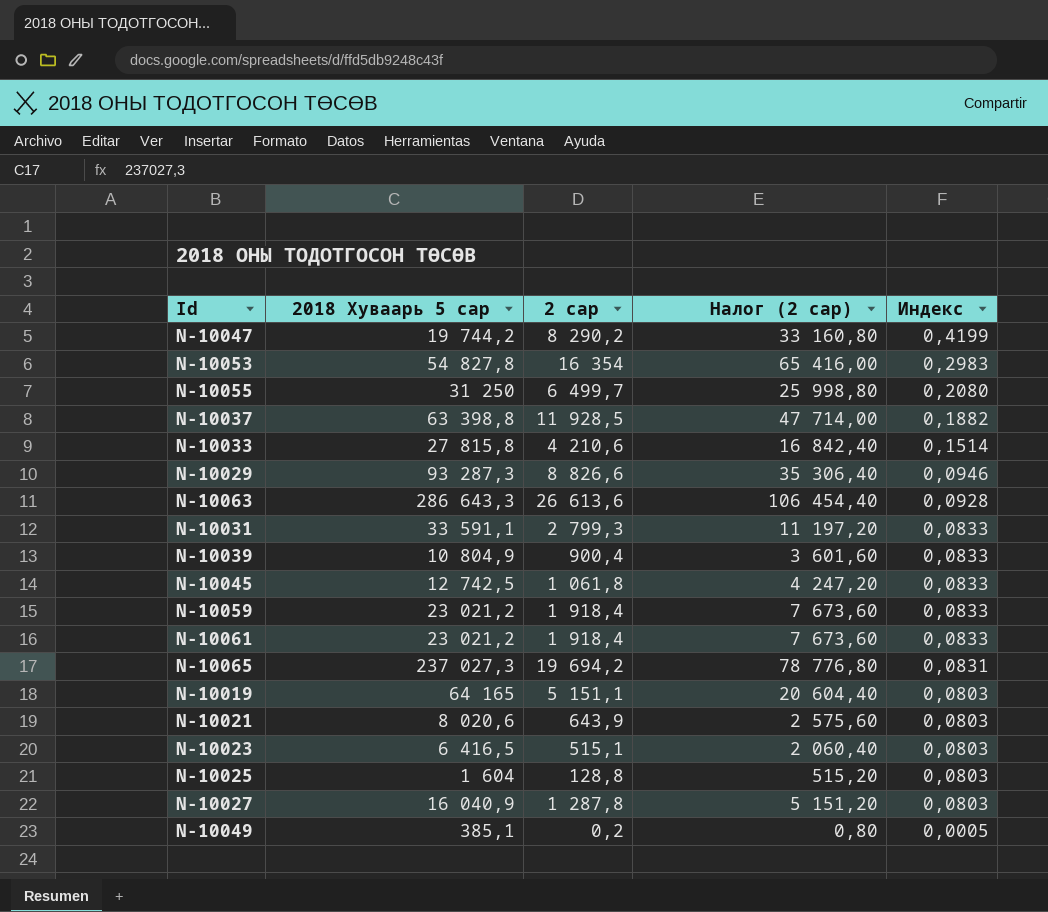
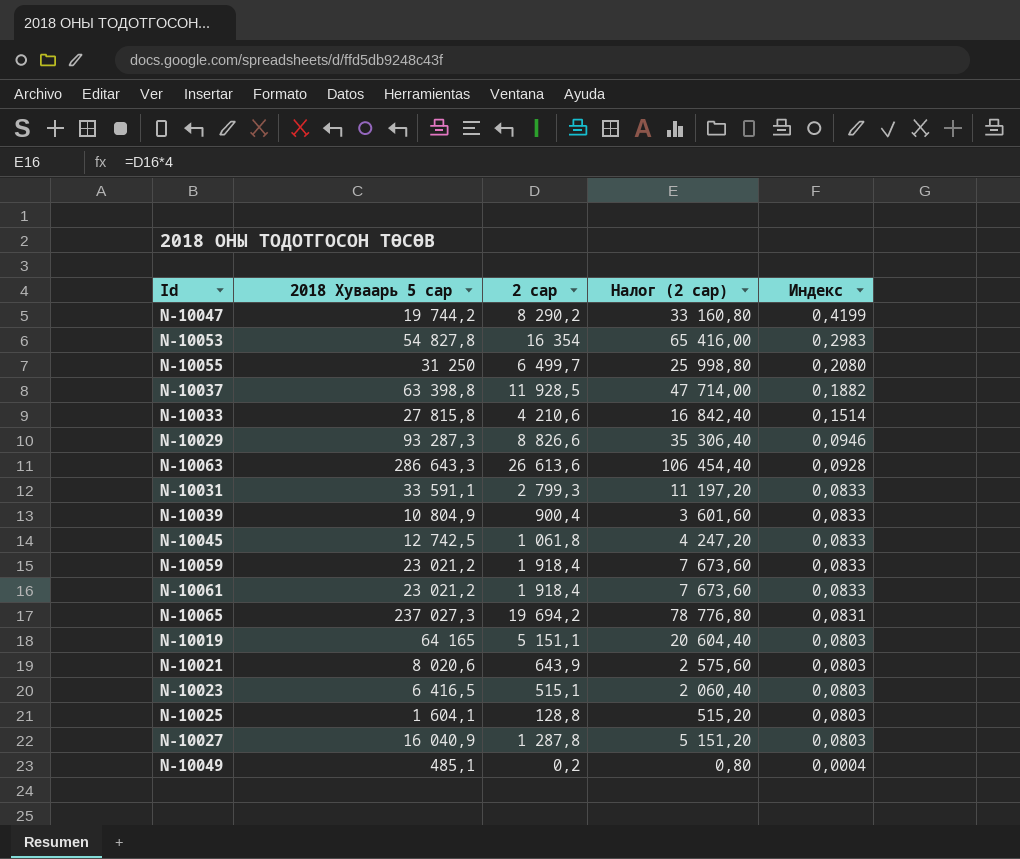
N-10025 | 2018 Хуваарь 5 сар: 1 604 -> 1 604,1
N-10049 | 2018 Хуваарь 5 сар: 385,1 -> 485,1
N-10049 | Индекс: 0,0005 -> 0,0004

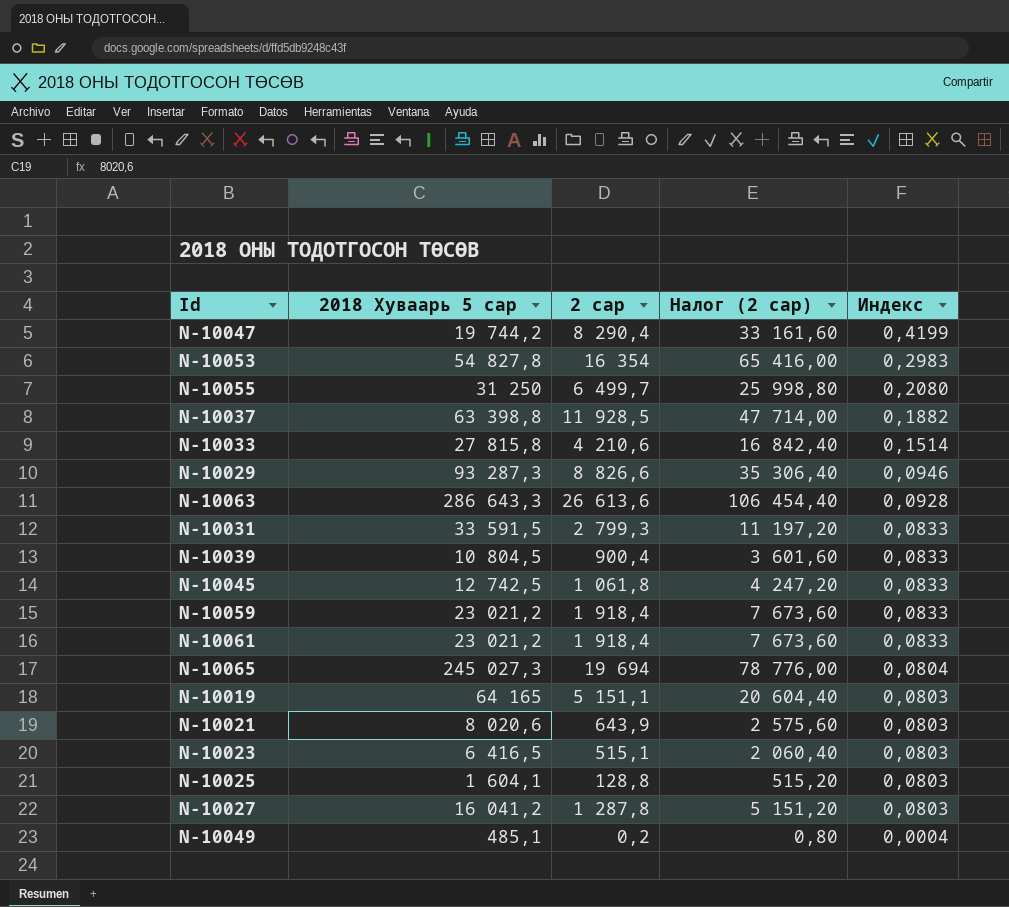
N-10047 | 2 сар: 8 290,2 -> 8 290,4
N-10047 | Налог (2 сар): 33 160,80 -> 33 161,60
N-10031 | 2018 Хуваарь 5 сар: 33 591,1 -> 33 591,5
N-10039 | 2018 Хуваарь 5 сар: 10 804,9 -> 10 804,5
N-10065 | 2018 Хуваарь 5 сар: 237 027,3 -> 245 027,3
N-10065 | 2 сар: 19 694,2 -> 19 694
N-10065 | Налог (2 сар): 78 776,80 -> 78 776,00
N-10065 | Индекс: 0,0831 -> 0,0804
N-10027 | 2018 Хуваарь 5 сар: 16 040,9 -> 16 041,2

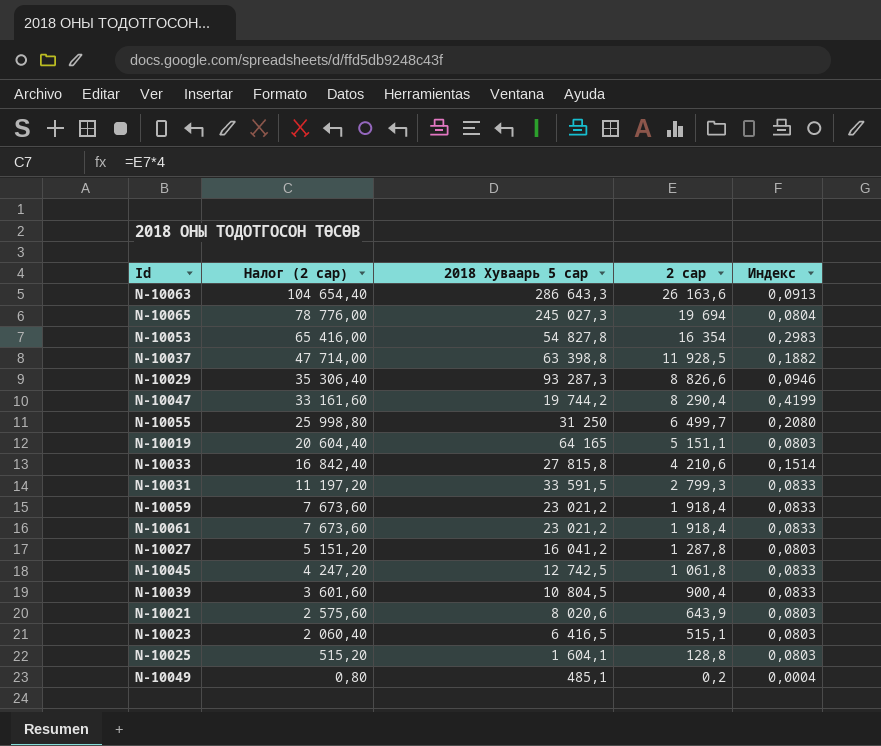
row order: Индекс descending -> Налог (2 сар) descending
column Налог (2 сар) | position: 4 -> 2
N-10063 | Налог (2 сар): 106 454,40 -> 104 654,40
N-10063 | 2 сар: 26 613,6 -> 26 163,6
N-10063 | Индекс: 0,0928 -> 0,0913

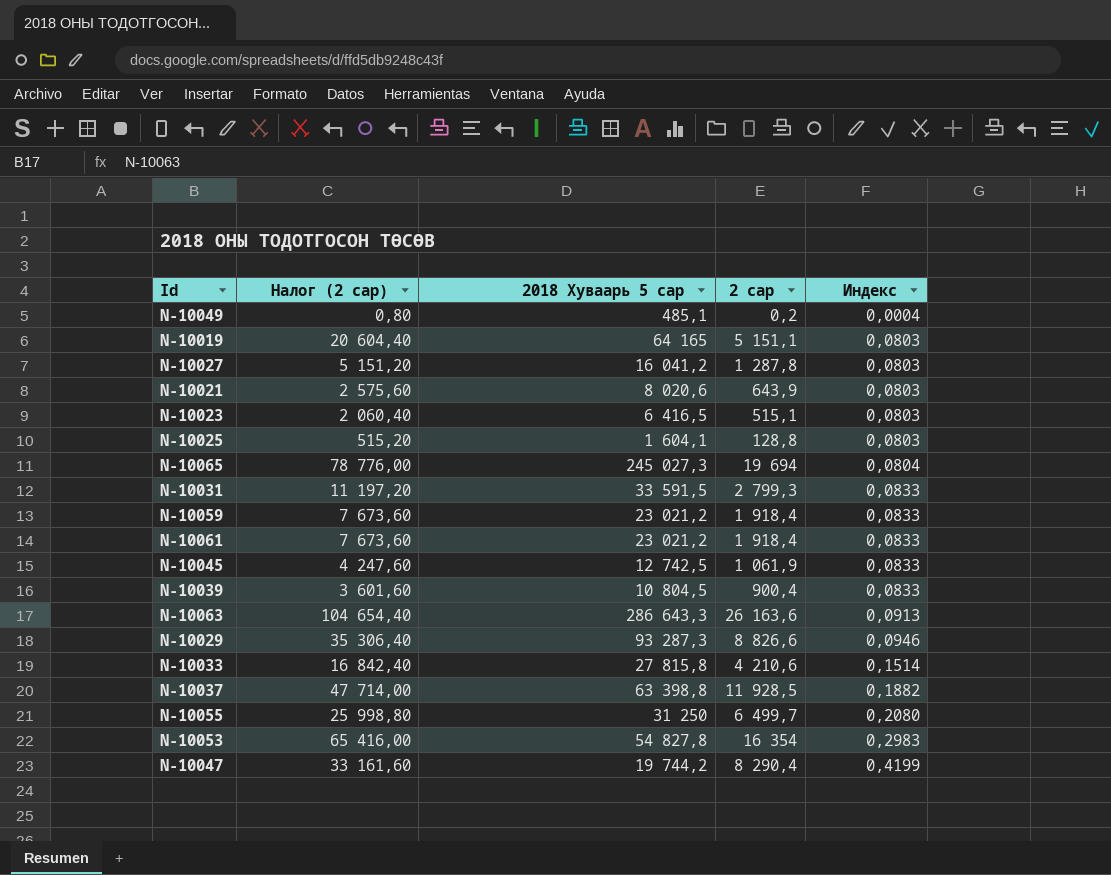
row order: Налог (2 сар) descending -> Индекс ascending
N-10045 | Налог (2 сар): 4 247,20 -> 4 247,60
N-10045 | 2 сар: 1 061,8 -> 1 061,9

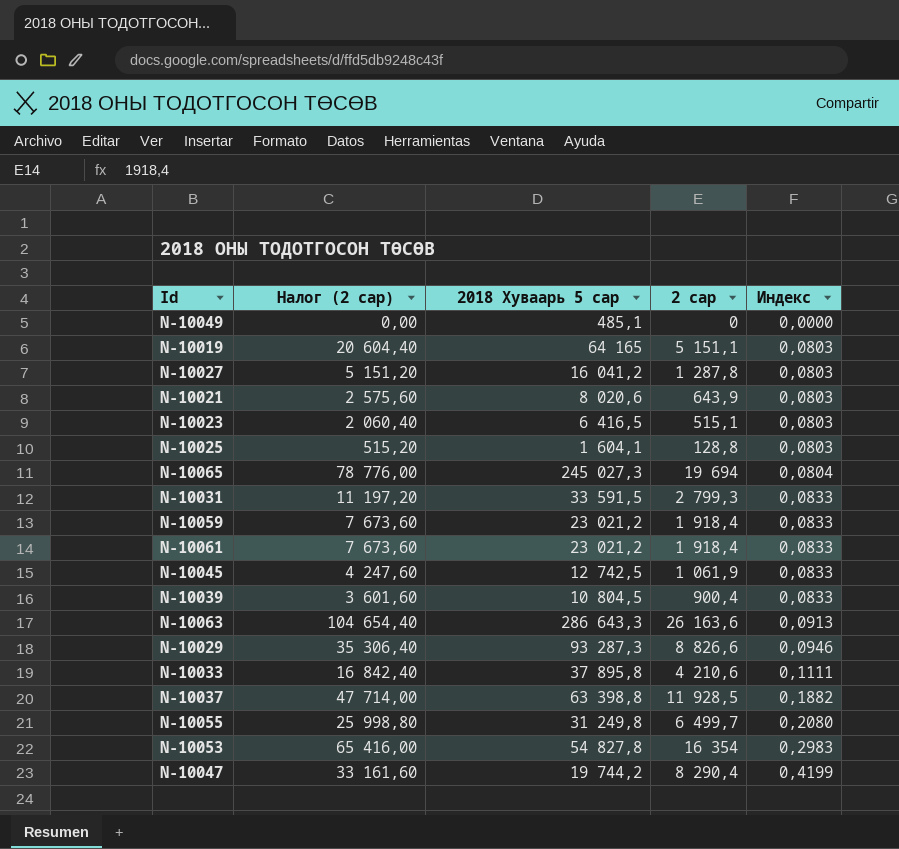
N-10049 | Налог (2 сар): 0,80 -> 0,00
N-10049 | 2 сар: 0,2 -> 0
N-10049 | Индекс: 0,0004 -> 0,0000
N-10033 | 2018 Хуваарь 5 сар: 27 815,8 -> 37 895,8
N-10033 | Индекс: 0,1514 -> 0,1111
N-10055 | 2018 Хуваарь 5 сар: 31 250 -> 31 249,8

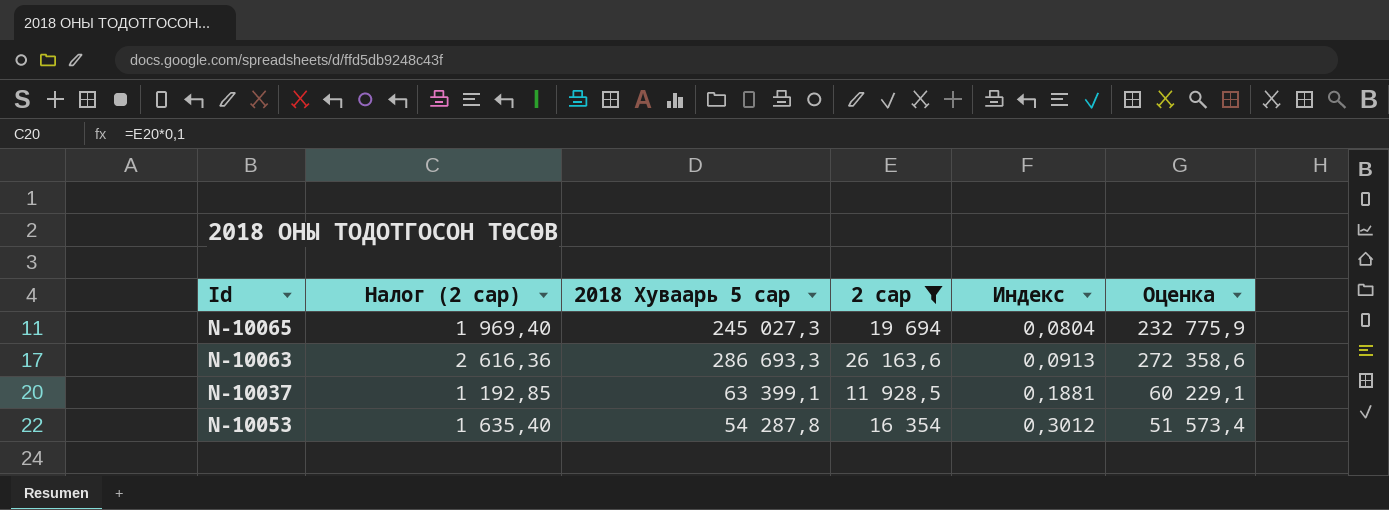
filter: none -> 2 сар >= 11 928,5
column Налог (2 сар) | formula: [2 сар] * 4 -> [2 сар] * 0,1
column Оценка | formula: none -> [2018 Хуваарь 5 сар] * 0,95
N-10063 | 2018 Хуваарь 5 сар: 286 643,3 -> 286 693,3
N-10037 | 2018 Хуваарь 5 сар: 63 398,8 -> 63 399,1
N-10037 | Индекс: 0,1882 -> 0,1881
N-10053 | 2018 Хуваарь 5 сар: 54 827,8 -> 54 287,8
N-10053 | Индекс: 0,2983 -> 0,3012

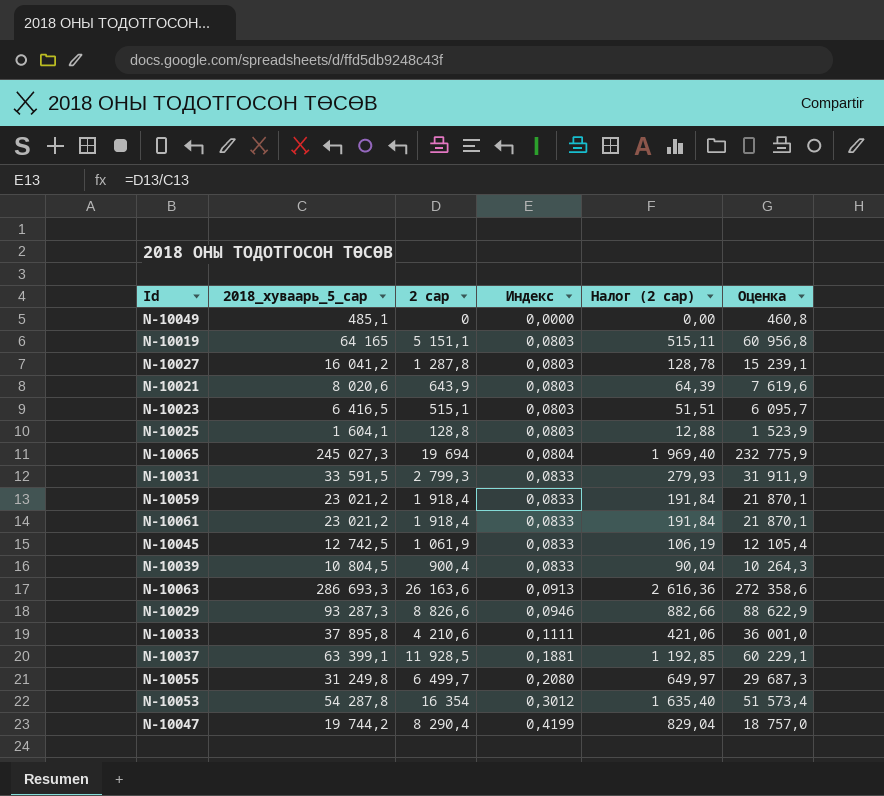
filter: 2 сар >= 11 928,5 -> none
column name: 2018 Хуваарь 5 сар -> 2018_хуваарь_5_сар
column Налог (2 сар) | position: 2 -> 5

